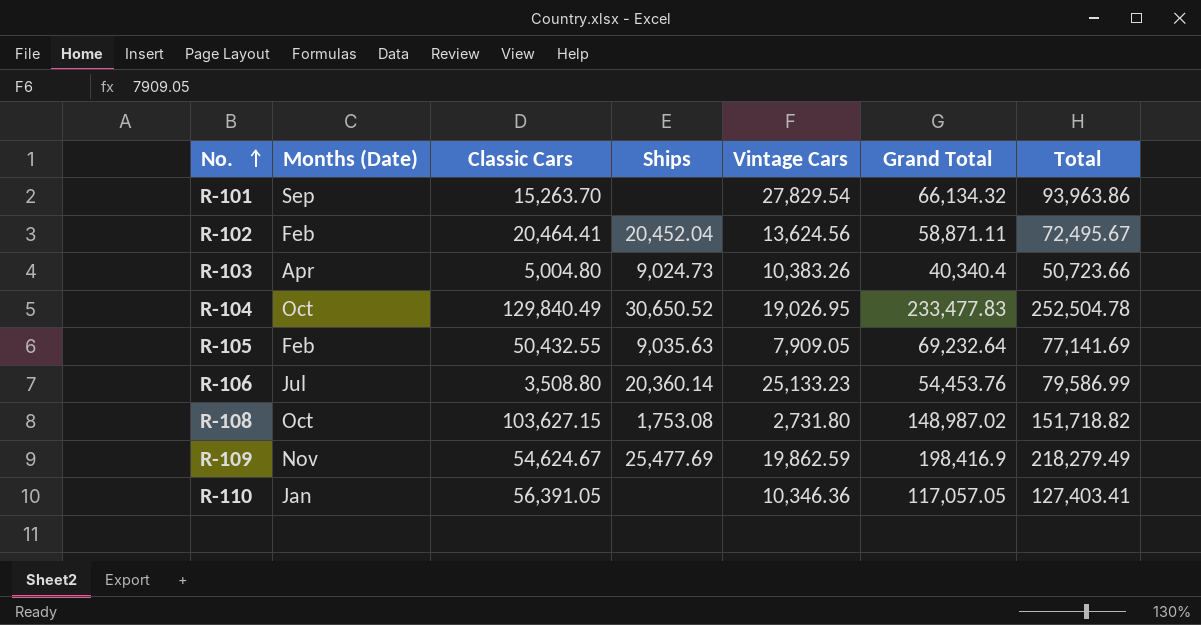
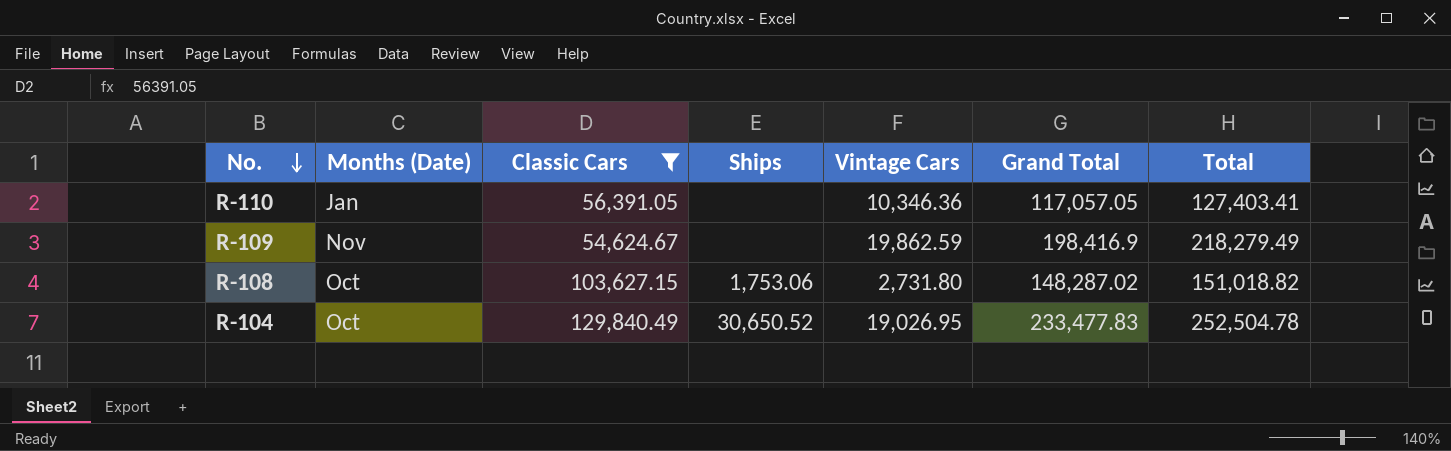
filter: none -> Classic Cars >= 54,624.67
row order: No. ascending -> No. descending
R-109 | Ships: 25,477.69 -> none
R-108 | Ships: 1,753.08 -> 1,753.06
R-108 | Grand Total: 148,987.02 -> 148,287.02
R-108 | Total: 151,718.82 -> 151,018.82

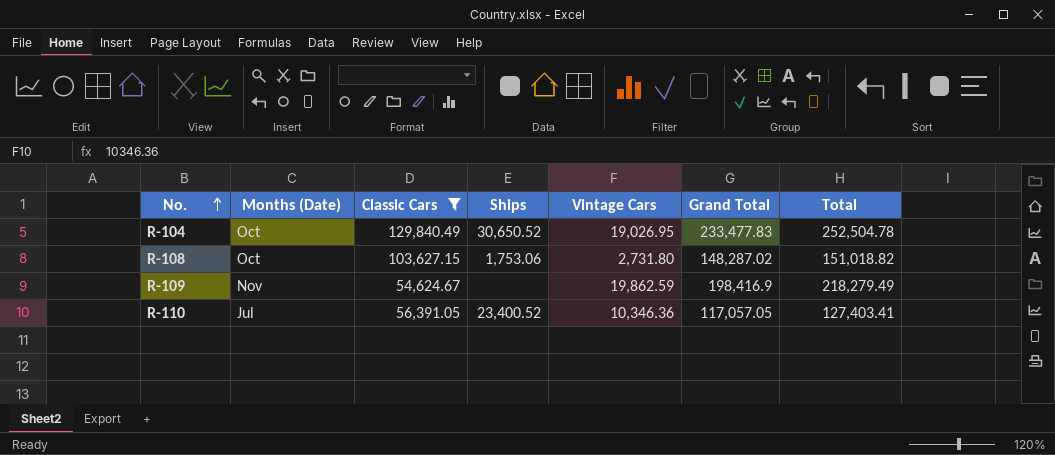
row order: No. descending -> No. ascending
R-110 | Months (Date): Jan -> Jul
R-110 | Ships: none -> 23,400.52

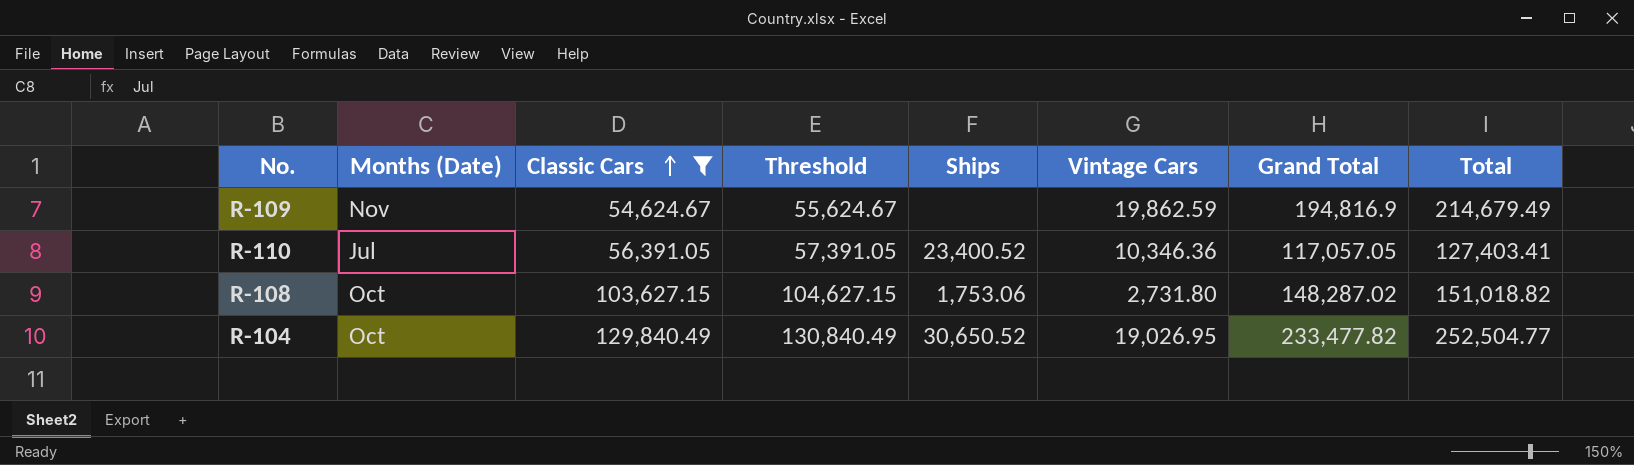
row order: No. ascending -> Classic Cars ascending
column Threshold | formula: none -> [Classic Cars] + 1000
R-109 | Grand Total: 198,416.9 -> 194,816.9
R-109 | Total: 218,279.49 -> 214,679.49
R-104 | Grand Total: 233,477.83 -> 233,477.82
R-104 | Total: 252,504.78 -> 252,504.77

